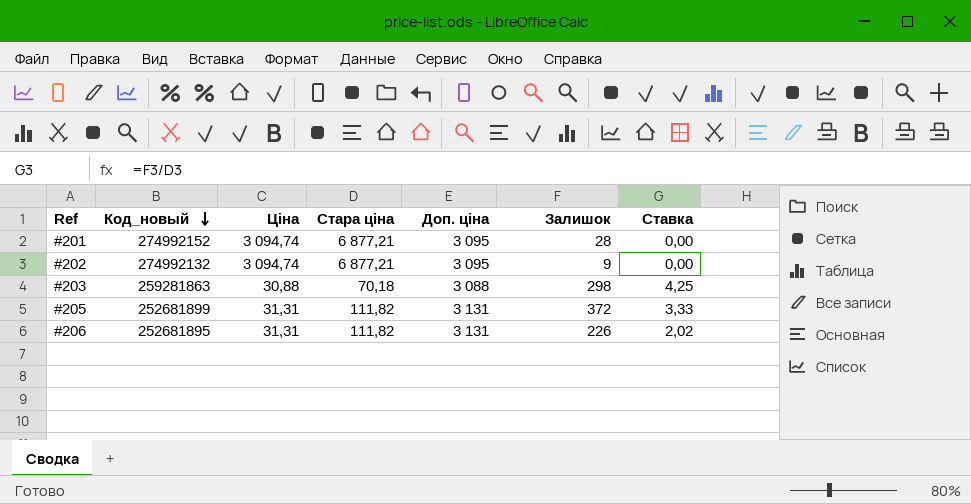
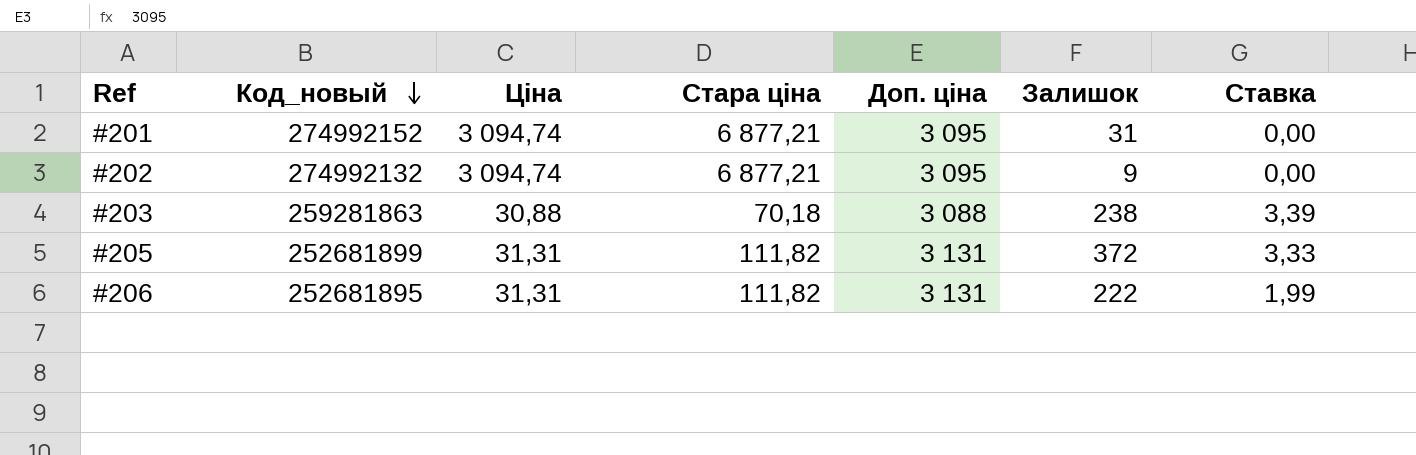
#201 | Залишок: 28 -> 31
#203 | Залишок: 298 -> 238
#203 | Ставка: 4,25 -> 3,39
#206 | Залишок: 226 -> 222
#206 | Ставка: 2,02 -> 1,99

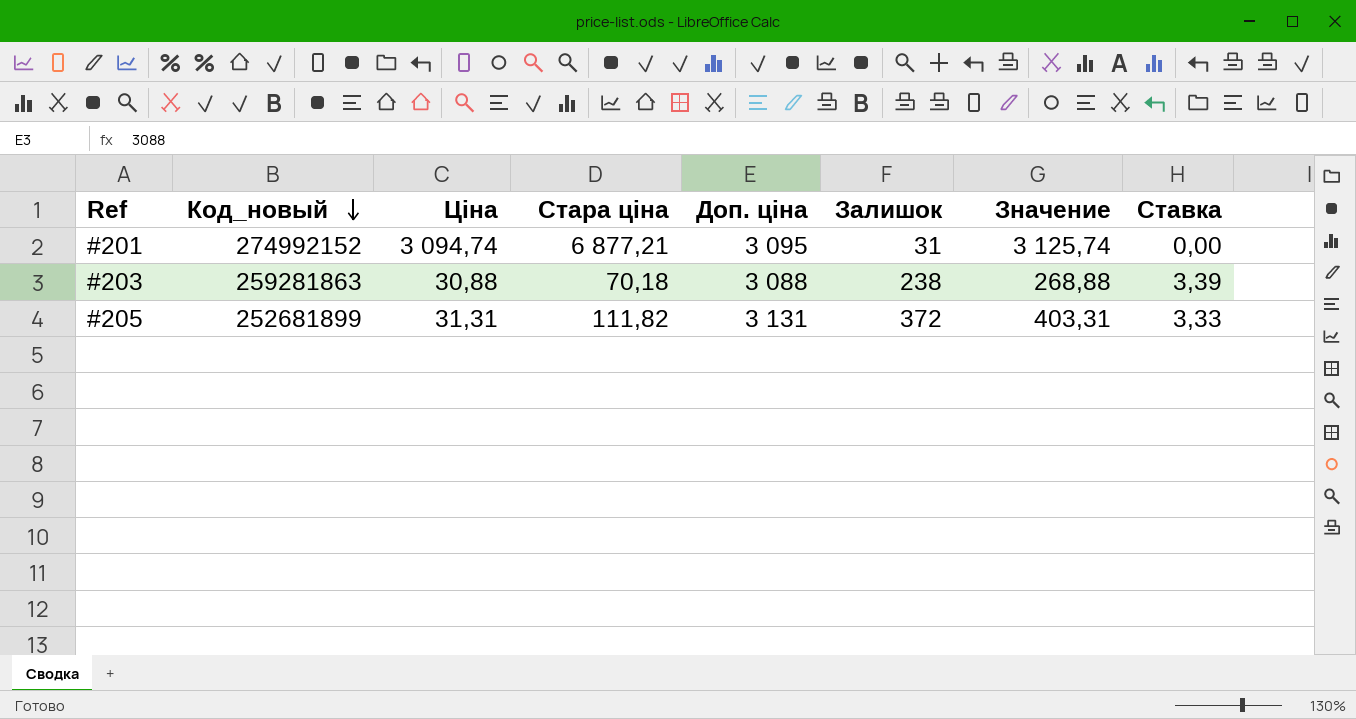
column Значение | formula: none -> [Ціна] + [Залишок]
row #202: 274992132 | 3 094,74 | 6 877,21 | 3 095 | 9 | 0,00 -> none
row #206: 252681895 | 31,31 | 111,82 | 3 131 | 222 | 1,99 -> none

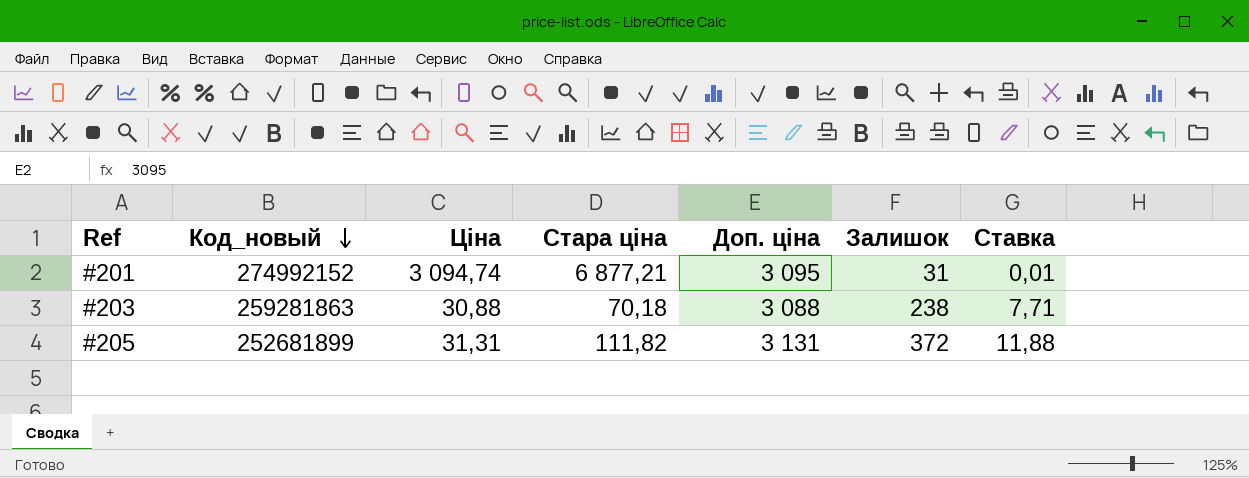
column Значение | formula: [Ціна] + [Залишок] -> none
column Ставка | formula: [Залишок] / [Стара ціна] -> [Залишок] / [Ціна]

